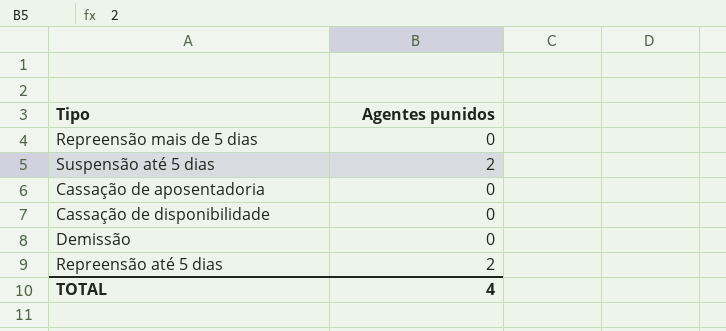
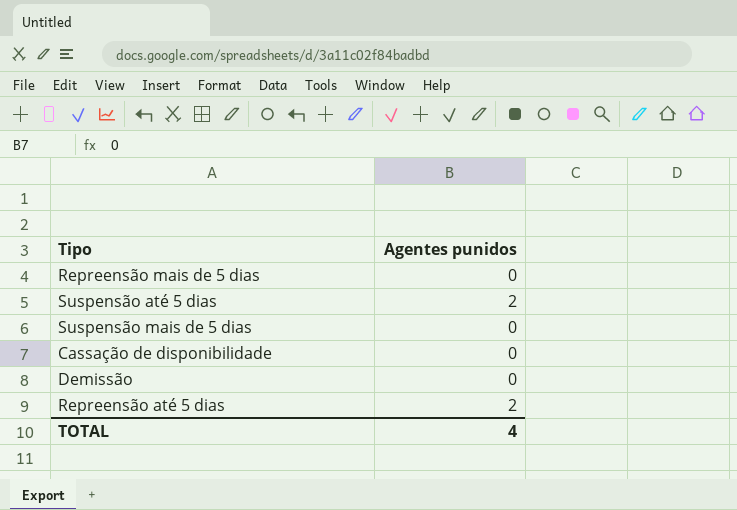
row Cassação de aposentadoria: 0 -> none
row Suspensão mais de 5 dias: none -> 0

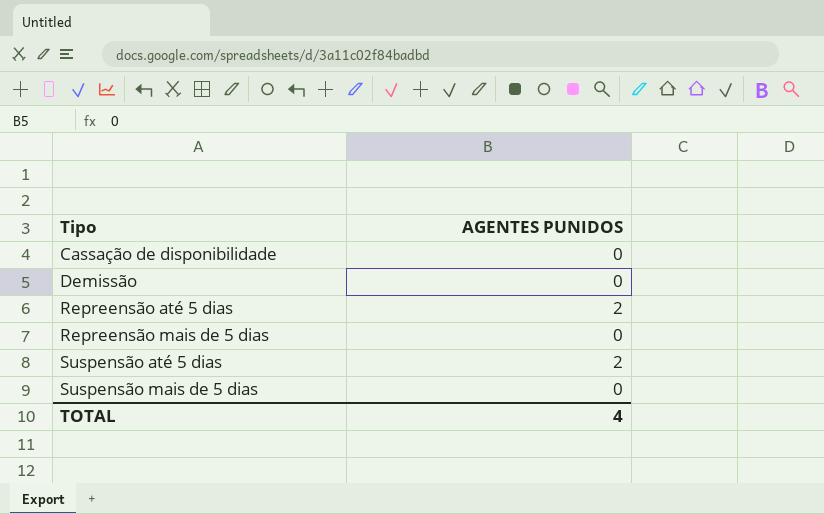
row order: none -> Tipo ascending
column name: Agentes punidos -> AGENTES PUNIDOS

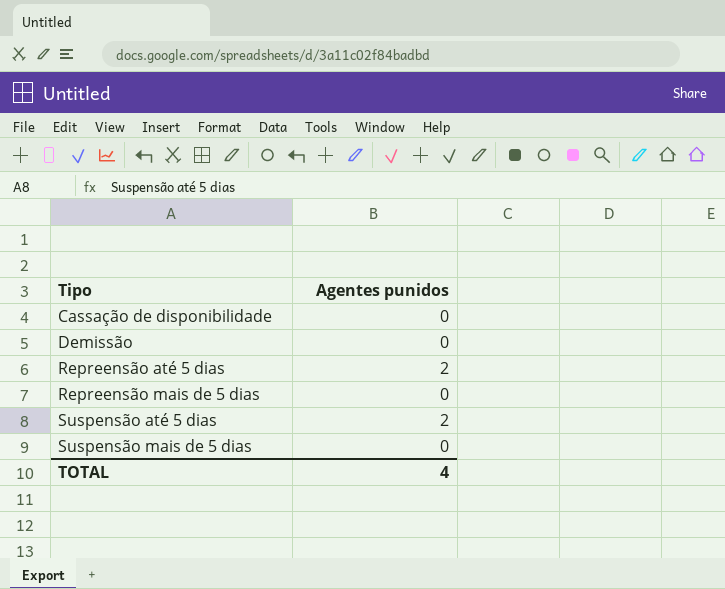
column name: AGENTES PUNIDOS -> Agentes punidos

